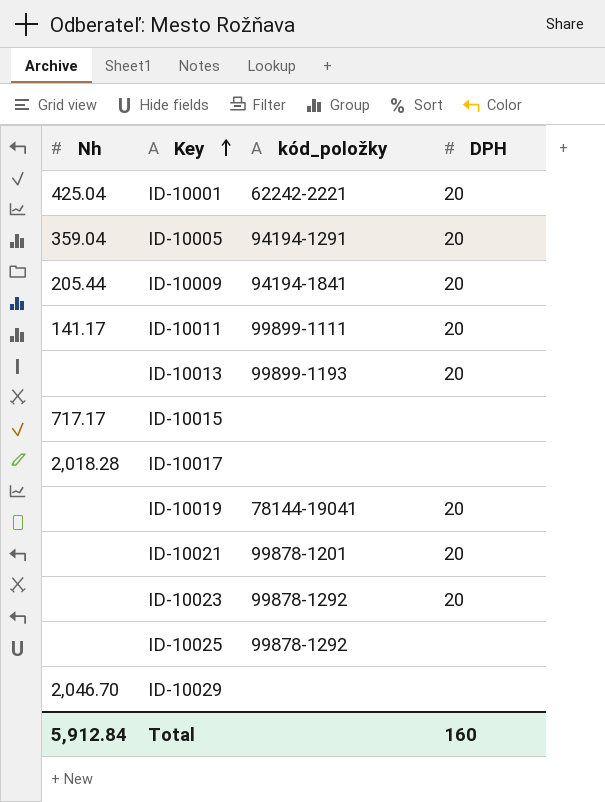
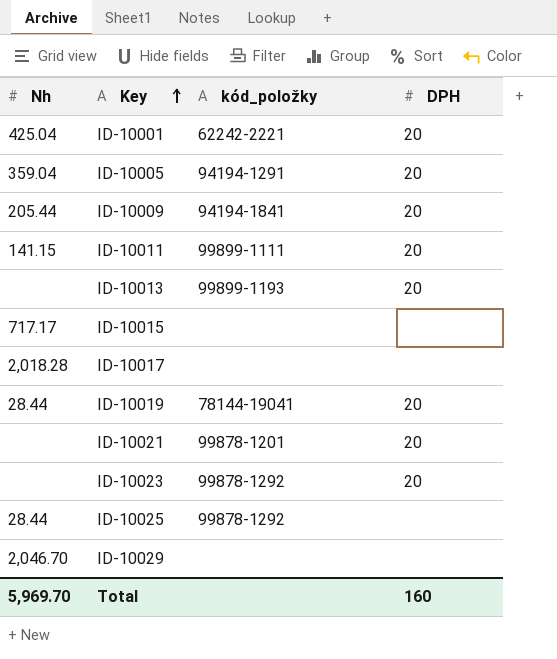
ID-10011 | Nh: 141.17 -> 141.15
ID-10019 | Nh: none -> 28.44
ID-10025 | Nh: none -> 28.44
Total | Nh: 5,912.84 -> 5,969.70

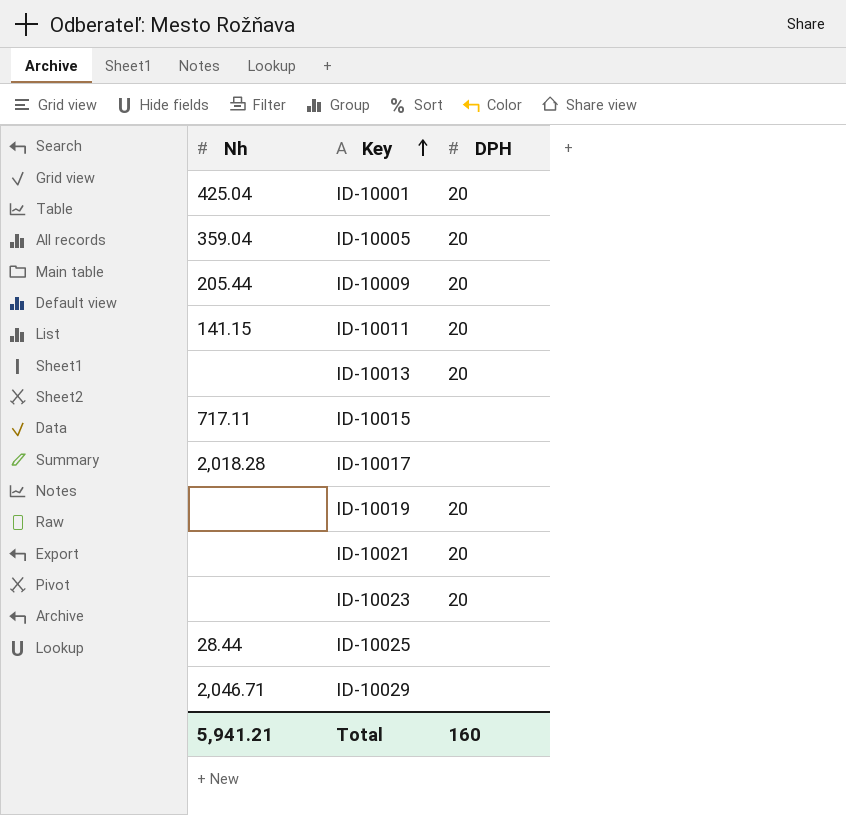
column kód_položky | position: 3 -> none
ID-10015 | Nh: 717.17 -> 717.11
ID-10019 | Nh: 28.44 -> none
ID-10029 | Nh: 2,046.70 -> 2,046.71
Total | Nh: 5,969.70 -> 5,941.21

